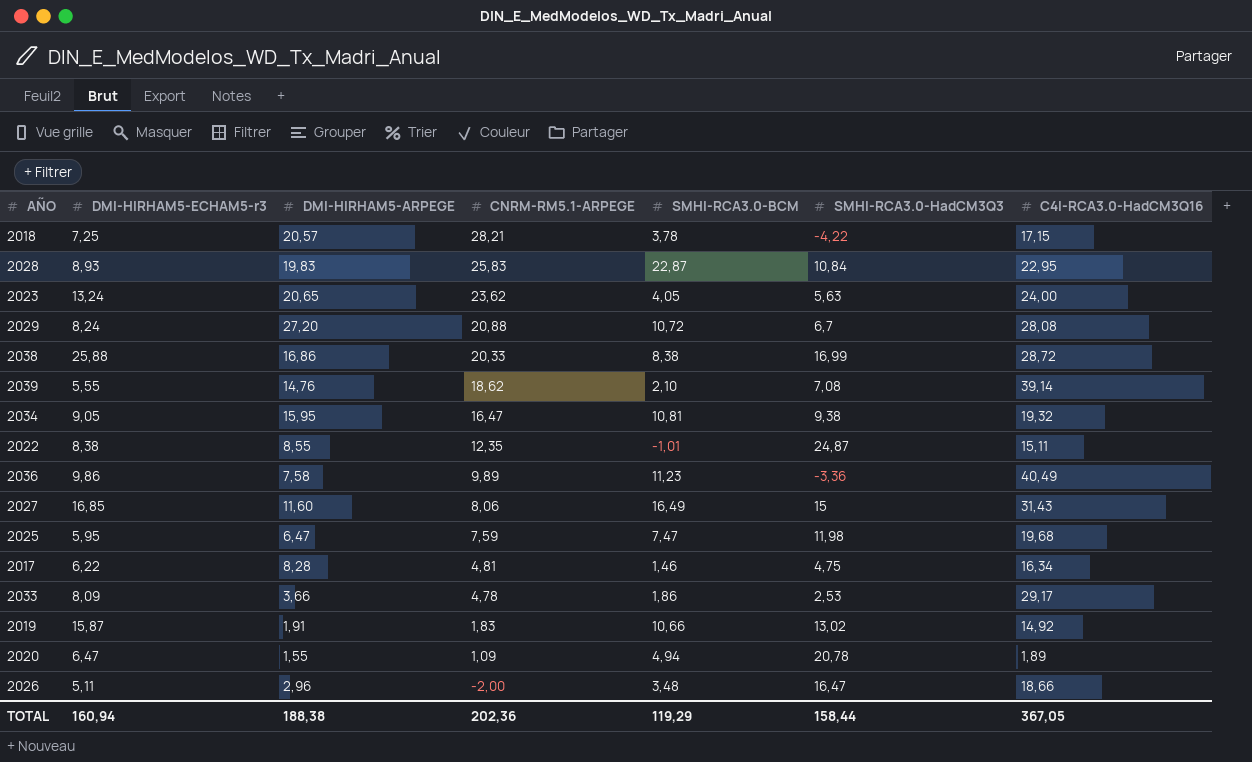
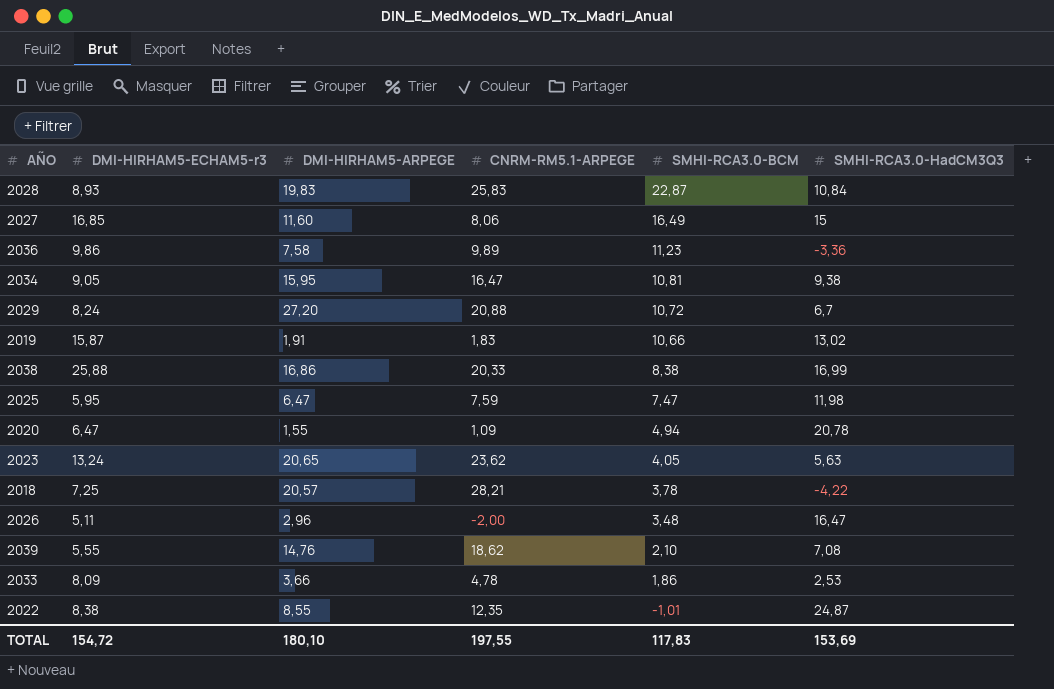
row order: CNRM-RM5.1-ARPEGE descending -> SMHI-RCA3.0-BCM descending
column C4I-RCA3.0-HadCM3Q16 | position: 7 -> none
row 2017: 6,22 | 8,28 | 4,81 | 1,46 | 4,75 | 16,34 -> none
TOTAL | DMI-HIRHAM5-ECHAM5-r3: 160,94 -> 154,72
TOTAL | DMI-HIRHAM5-ARPEGE: 188,38 -> 180,10
TOTAL | CNRM-RM5.1-ARPEGE: 202,36 -> 197,55
TOTAL | SMHI-RCA3.0-BCM: 119,29 -> 117,83
TOTAL | SMHI-RCA3.0-HadCM3Q3: 158,44 -> 153,69

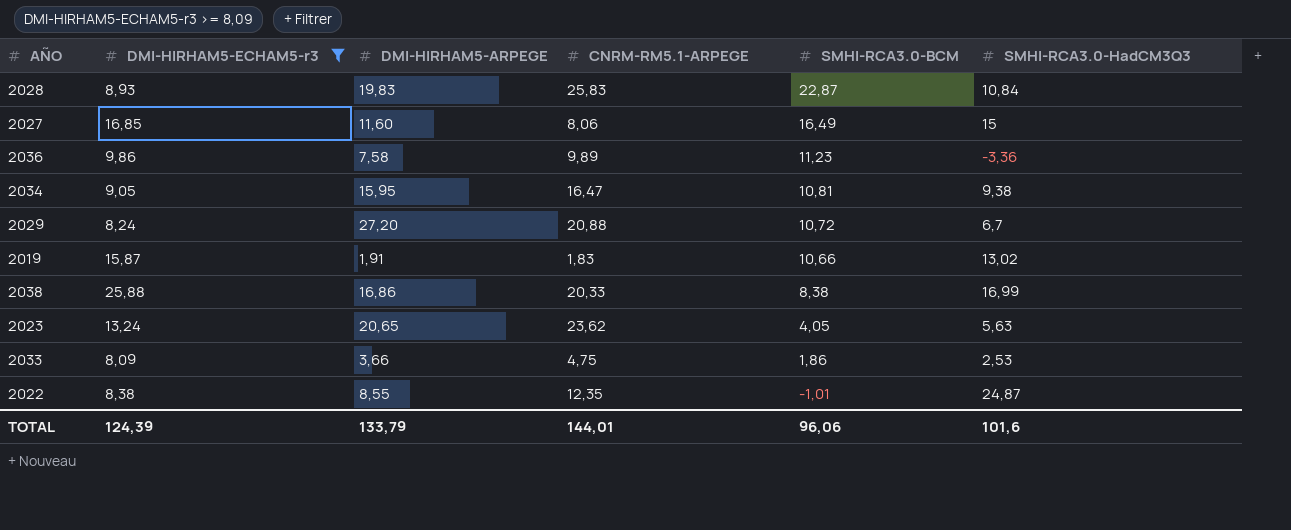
filter: none -> DMI-HIRHAM5-ECHAM5-r3 >= 8,09
2033 | CNRM-RM5.1-ARPEGE: 4,78 -> 4,75
TOTAL | DMI-HIRHAM5-ECHAM5-r3: 154,72 -> 124,39
TOTAL | DMI-HIRHAM5-ARPEGE: 180,10 -> 133,79
TOTAL | CNRM-RM5.1-ARPEGE: 197,55 -> 144,01
TOTAL | SMHI-RCA3.0-BCM: 117,83 -> 96,06
TOTAL | SMHI-RCA3.0-HadCM3Q3: 153,69 -> 101,6

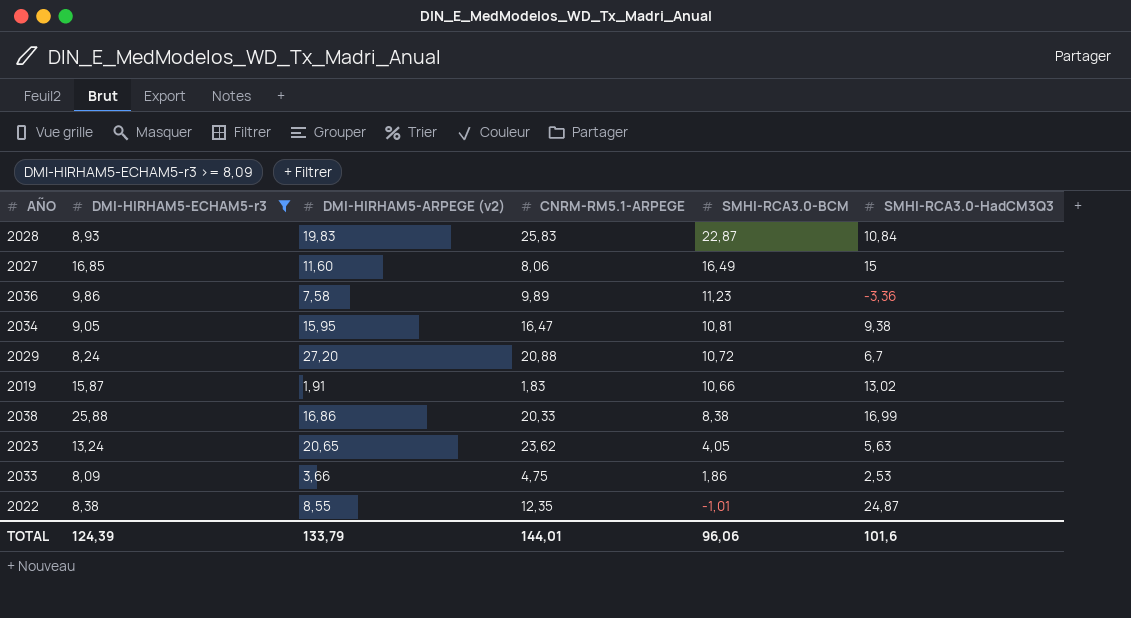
column name: DMI-HIRHAM5-ARPEGE -> DMI-HIRHAM5-ARPEGE (v2)

